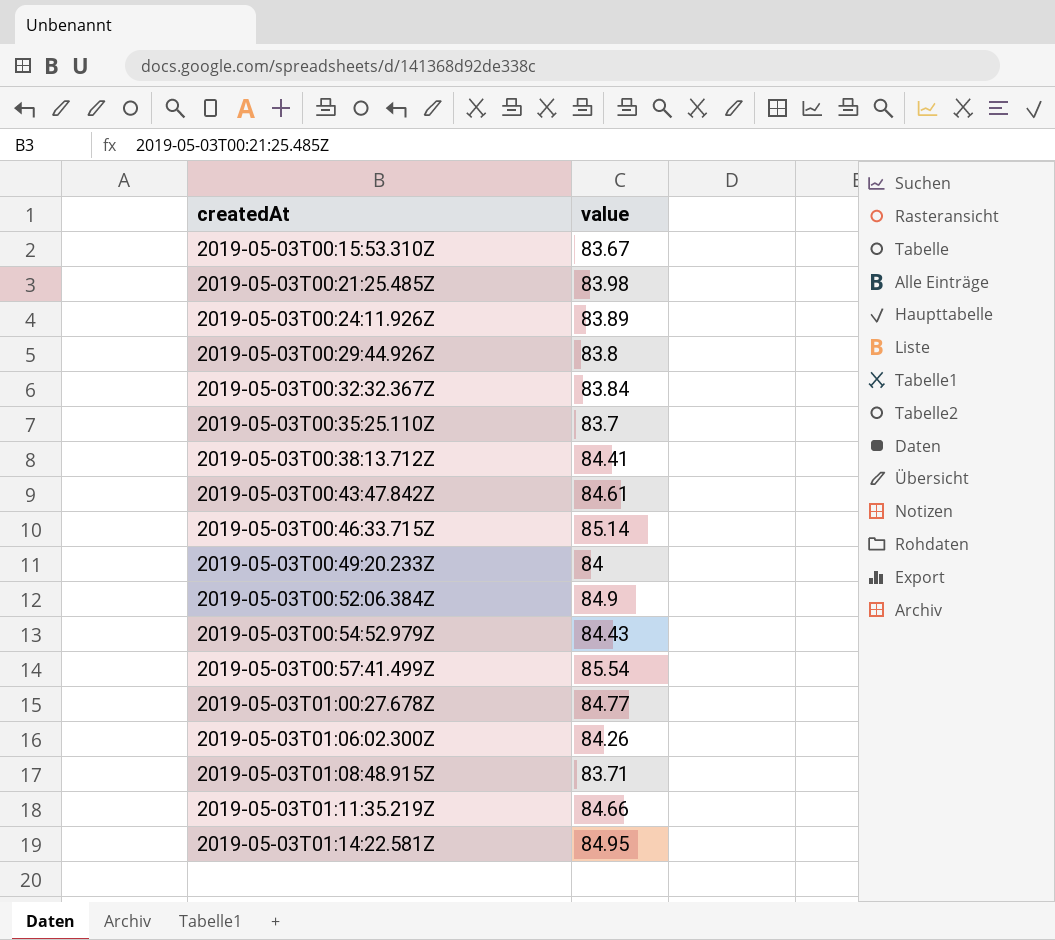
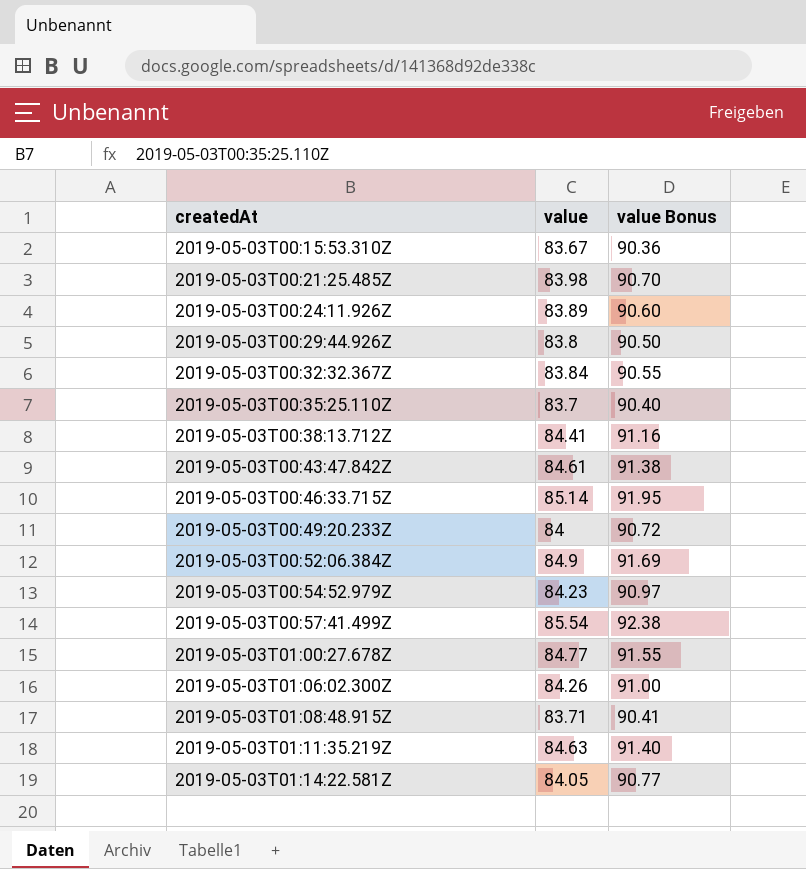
column value Bonus | formula: none -> [value] * 1.08
2019-05-03T00:54:52.979Z | value: 84.43 -> 84.23
2019-05-03T01:11:35.219Z | value: 84.66 -> 84.63
2019-05-03T01:14:22.581Z | value: 84.95 -> 84.05

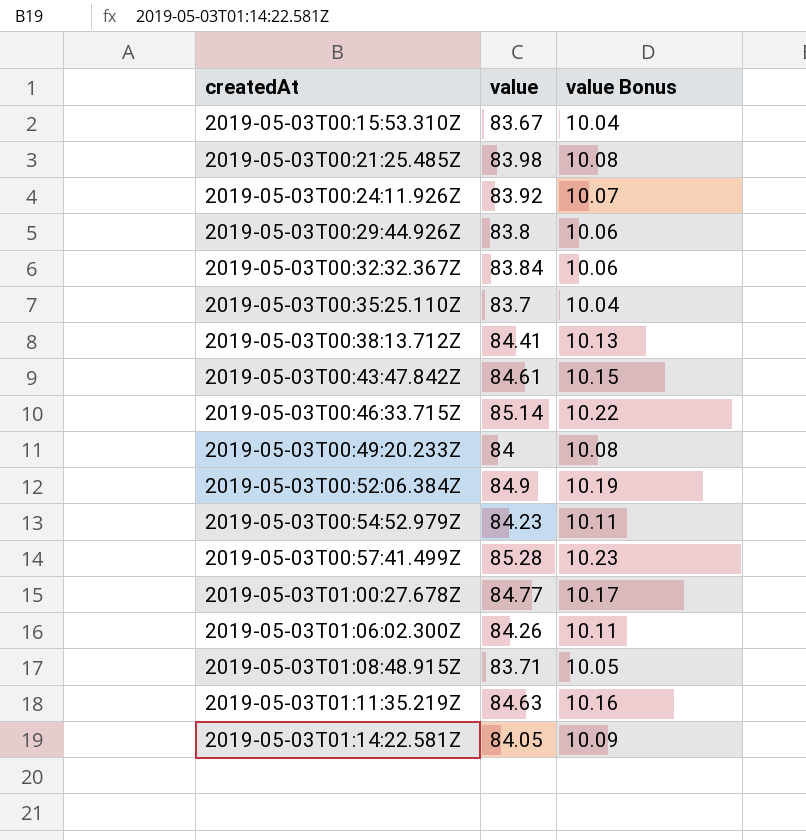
column value Bonus | formula: [value] * 1.08 -> [value] * 0.12
2019-05-03T00:24:11.926Z | value: 83.89 -> 83.92
2019-05-03T00:57:41.499Z | value: 85.54 -> 85.28

